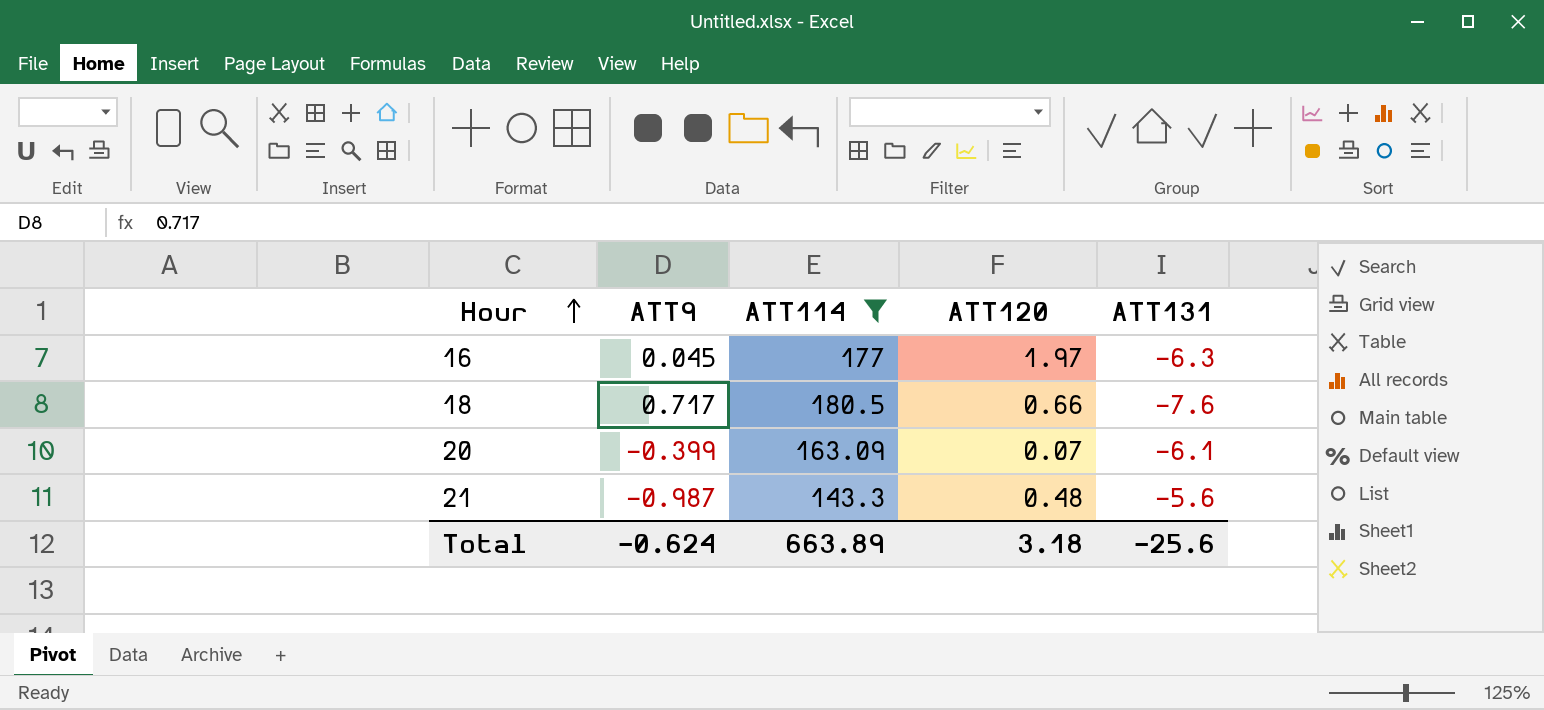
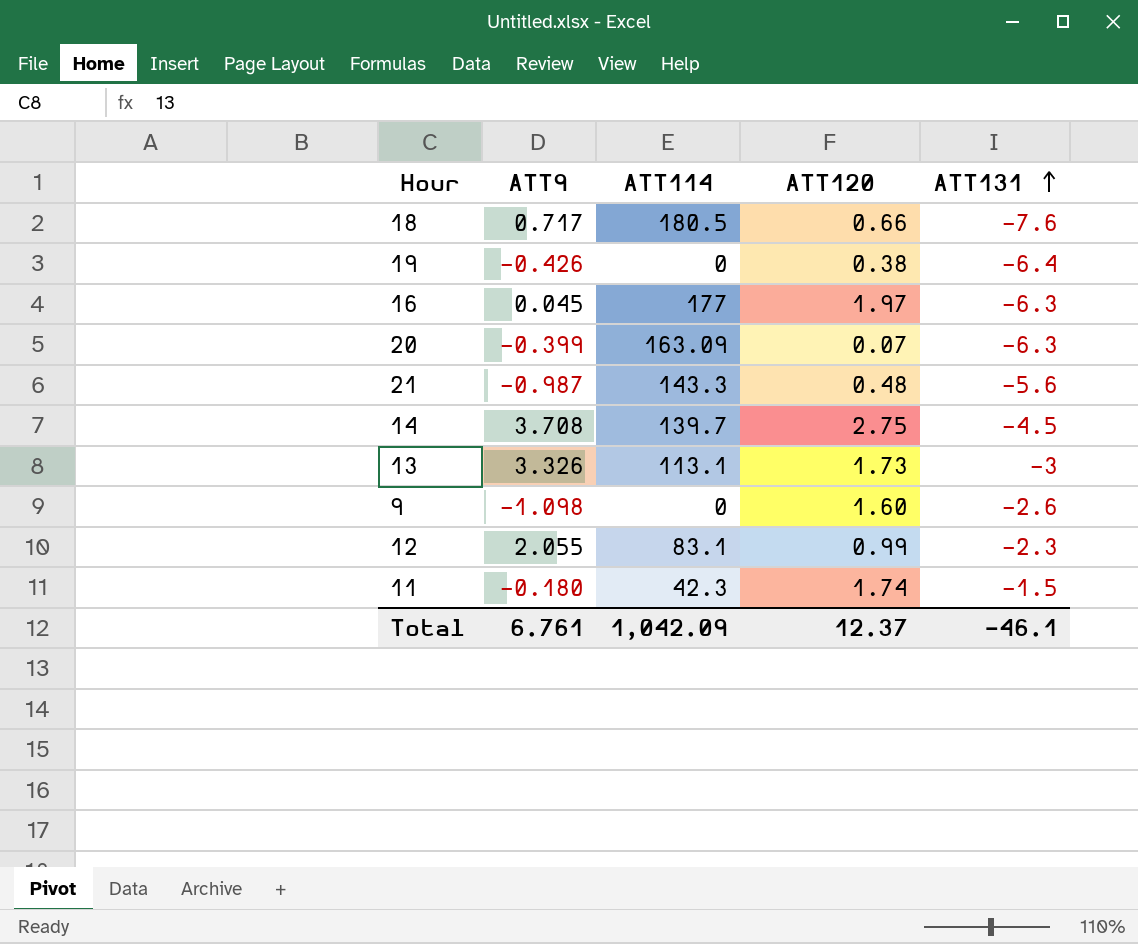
filter: ATT114 >= 143.3 -> none
row order: Hour ascending -> ATT131 ascending
20 | ATT131: -6.1 -> -6.3
Total | ATT9: -0.624 -> 6.761
Total | ATT114: 663.89 -> 1,042.09
Total | ATT120: 3.18 -> 12.37
Total | ATT131: -25.6 -> -46.1

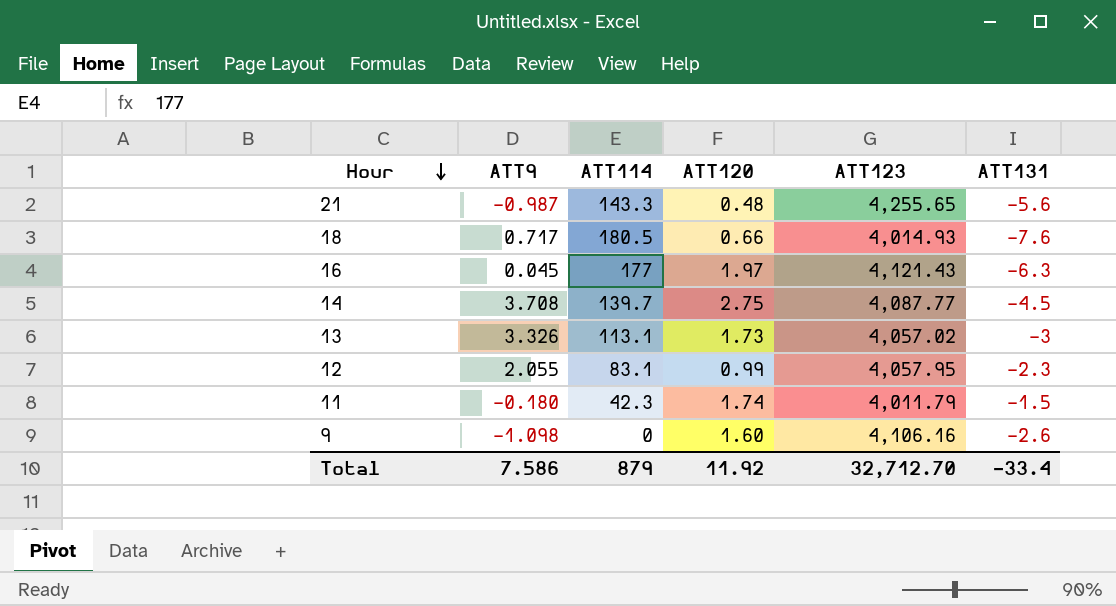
row order: ATT131 ascending -> Hour descending
column ATT123 | position: none -> 5
row 19: -0.426 | 0 | 0.38 | -6.4 -> none
row 20: -0.399 | 163.09 | 0.07 | -6.3 -> none
Total | ATT9: 6.761 -> 7.586
Total | ATT114: 1,042.09 -> 879
Total | ATT120: 12.37 -> 11.92
Total | ATT131: -46.1 -> -33.4

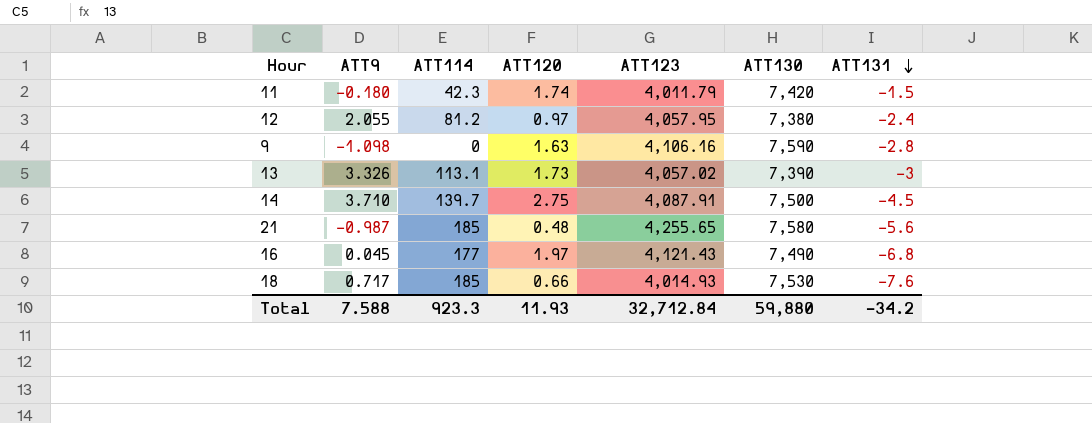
row order: Hour descending -> ATT131 descending
column ATT130 | position: none -> 6
12 | ATT114: 83.1 -> 81.2
12 | ATT120: 0.99 -> 0.97
12 | ATT131: -2.3 -> -2.4
9 | ATT120: 1.60 -> 1.63
9 | ATT131: -2.6 -> -2.8
14 | ATT9: 3.708 -> 3.710
14 | ATT123: 4,087.77 -> 4,087.91
21 | ATT114: 143.3 -> 185
16 | ATT131: -6.3 -> -6.8
18 | ATT114: 180.5 -> 185
Total | ATT9: 7.586 -> 7.588
Total | ATT114: 879 -> 923.3
Total | ATT120: 11.92 -> 11.93
Total | ATT123: 32,712.70 -> 32,712.84
Total | ATT131: -33.4 -> -34.2

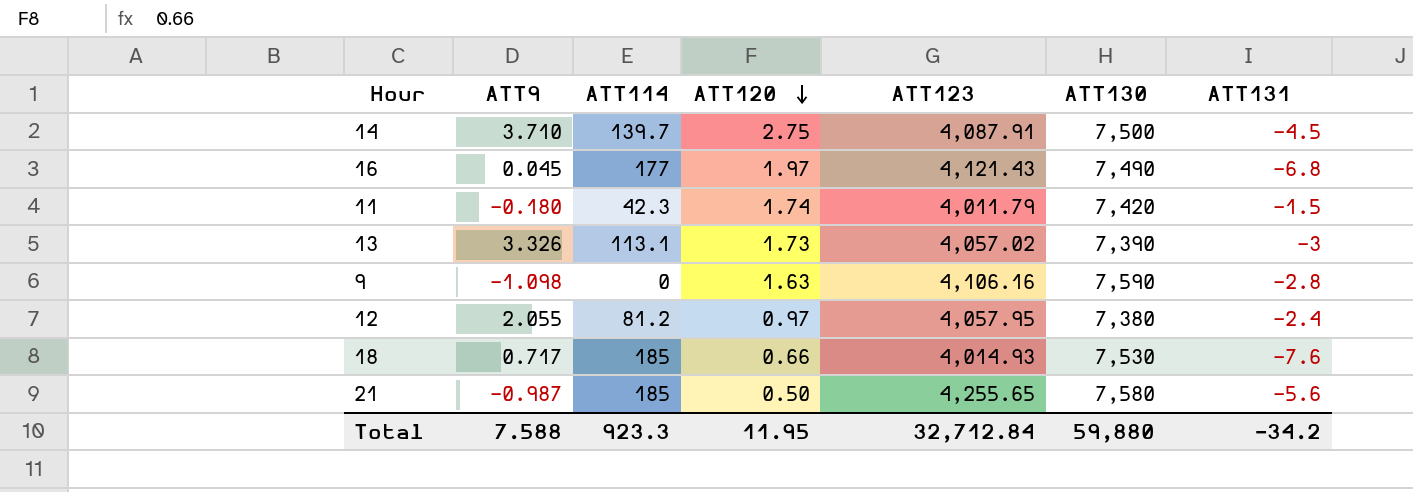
row order: ATT131 descending -> ATT120 descending
21 | ATT120: 0.48 -> 0.50
Total | ATT120: 11.93 -> 11.95

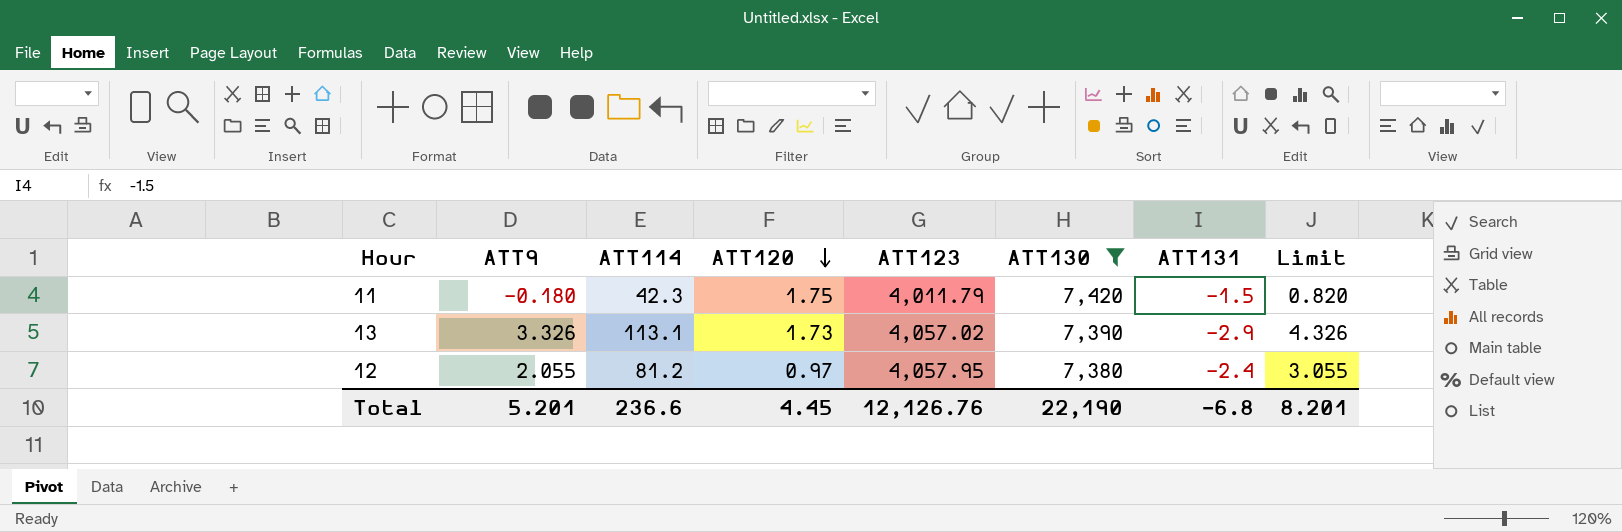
filter: none -> ATT130 <= 7,420
column Limit | formula: none -> [ATT9] + 1
11 | ATT120: 1.74 -> 1.75
13 | ATT131: -3 -> -2.9
Total | ATT9: 7.588 -> 5.201
Total | ATT114: 923.3 -> 236.6
Total | ATT120: 11.95 -> 4.45
Total | ATT123: 32,712.84 -> 12,126.76
Total | ATT130: 59,880 -> 22,190
Total | ATT131: -34.2 -> -6.8

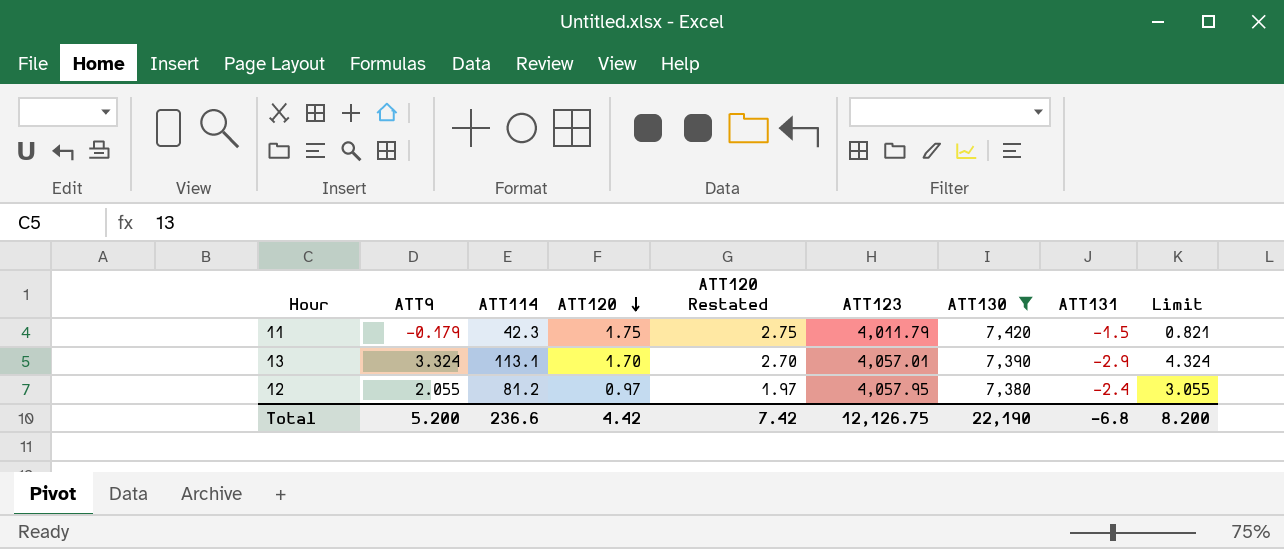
column ATT120 Restated | formula: none -> [ATT120] + 1
11 | ATT9: -0.180 -> -0.179
11 | Limit: 0.820 -> 0.821
13 | ATT9: 3.326 -> 3.324
13 | ATT120: 1.73 -> 1.70
13 | ATT123: 4,057.02 -> 4,057.01
13 | Limit: 4.326 -> 4.324
Total | ATT9: 5.201 -> 5.200
Total | ATT120: 4.45 -> 4.42
Total | ATT123: 12,126.76 -> 12,126.75
Total | Limit: 8.201 -> 8.200

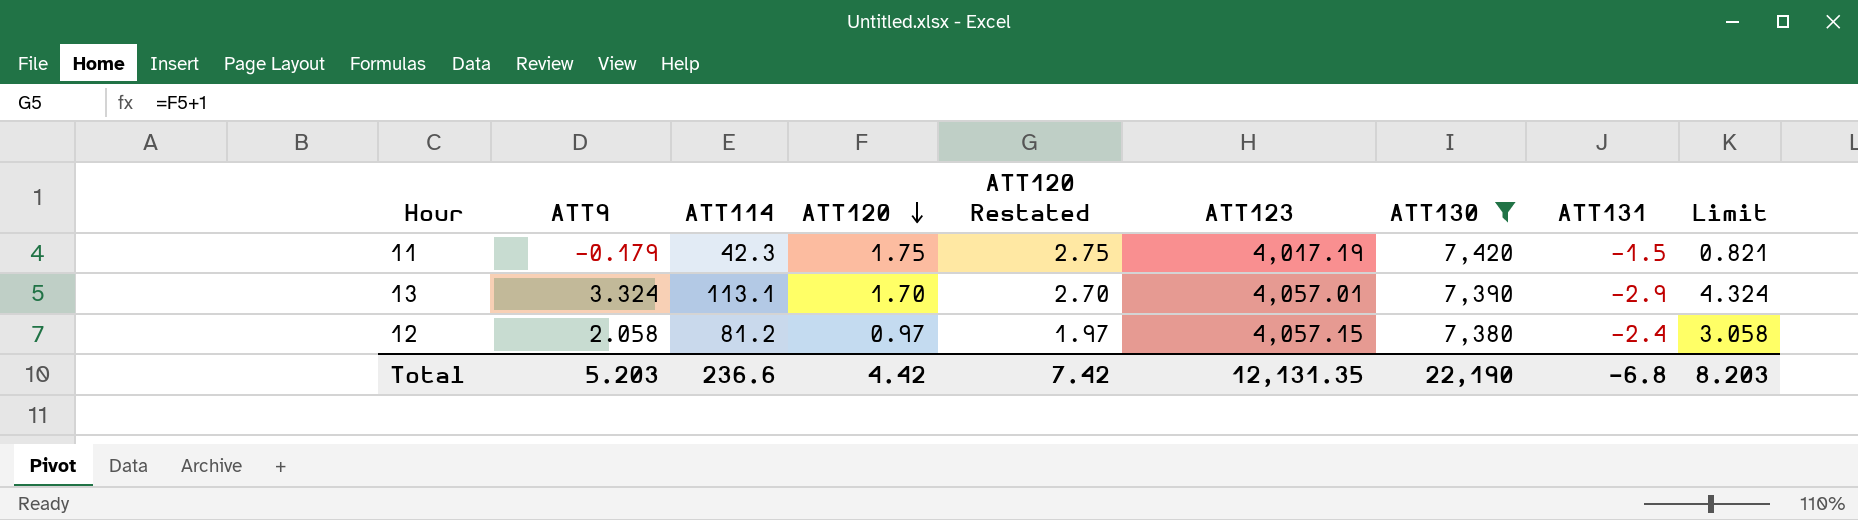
11 | ATT123: 4,011.79 -> 4,017.19
12 | ATT9: 2.055 -> 2.058
12 | ATT123: 4,057.95 -> 4,057.15
12 | Limit: 3.055 -> 3.058
Total | ATT9: 5.200 -> 5.203
Total | ATT123: 12,126.75 -> 12,131.35
Total | Limit: 8.200 -> 8.203

